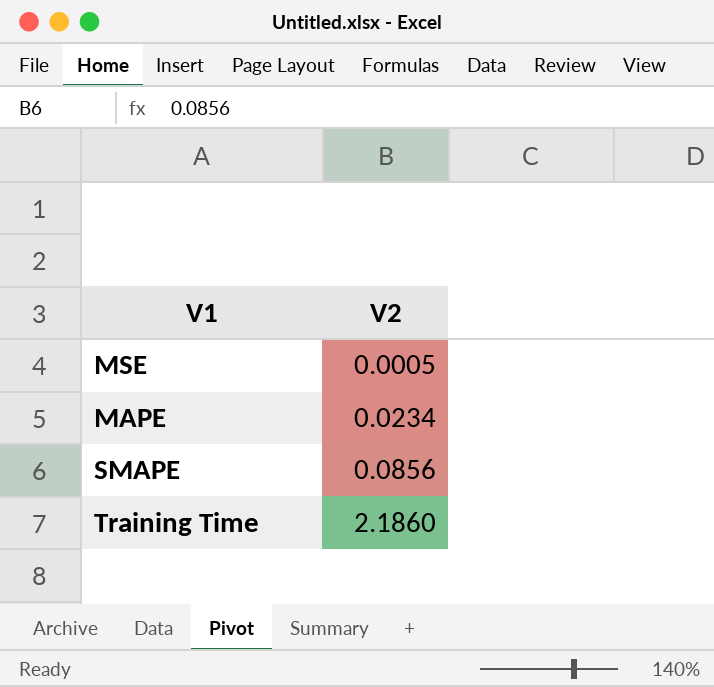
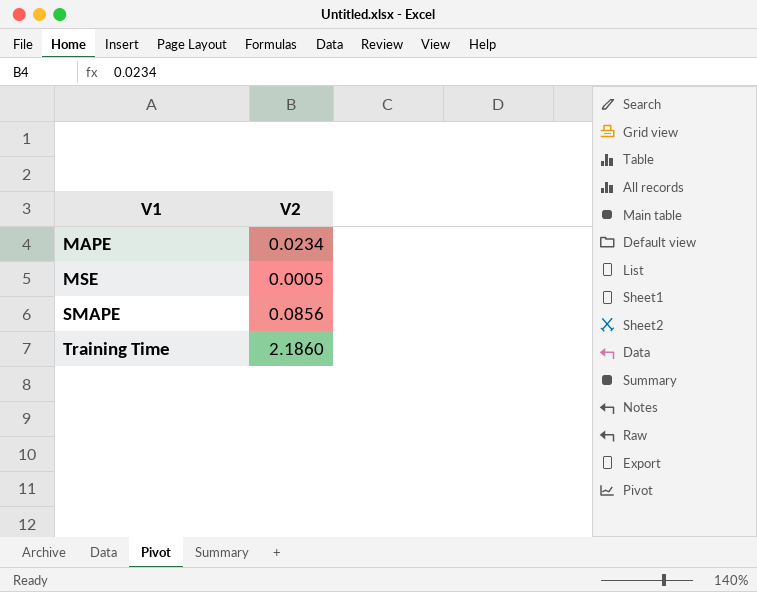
row order: V2 ascending -> V1 ascending

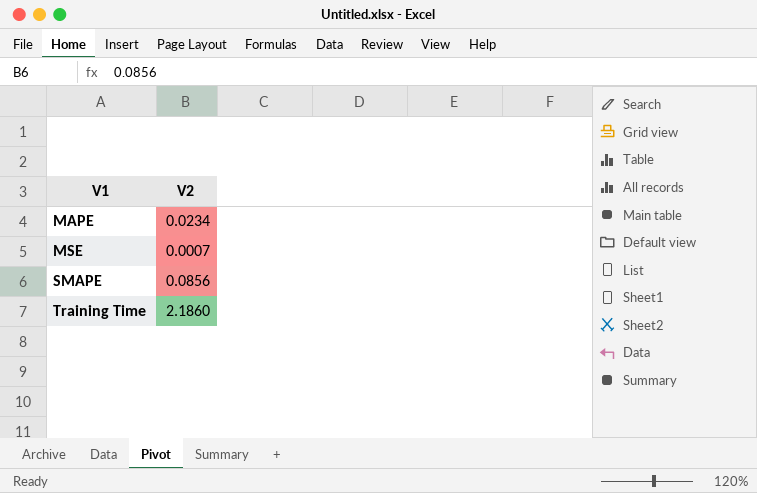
MSE | V2: 0.0005 -> 0.0007

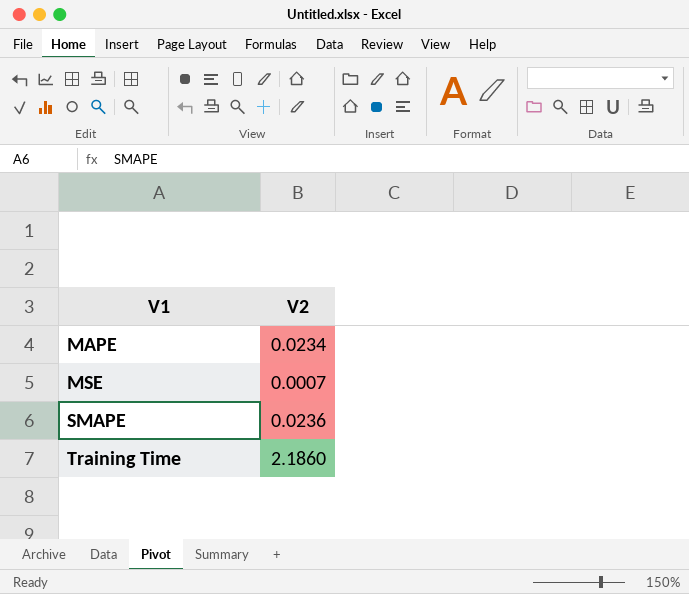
SMAPE | V2: 0.0856 -> 0.0236

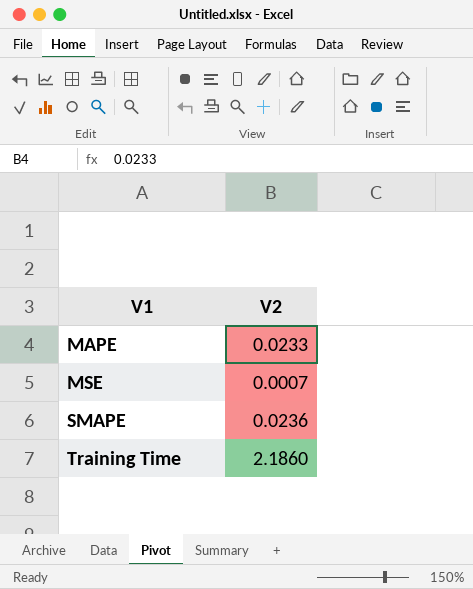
MAPE | V2: 0.0234 -> 0.0233

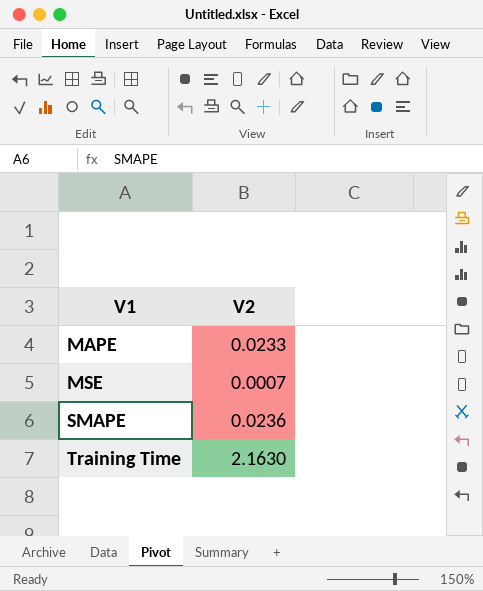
Training Time | V2: 2.1860 -> 2.1630

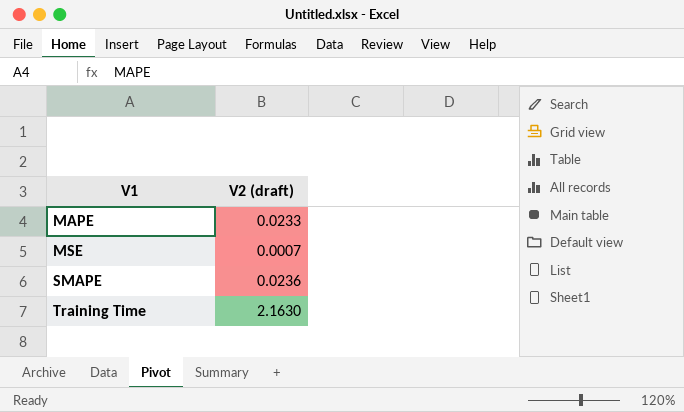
column name: V2 -> V2 (draft)

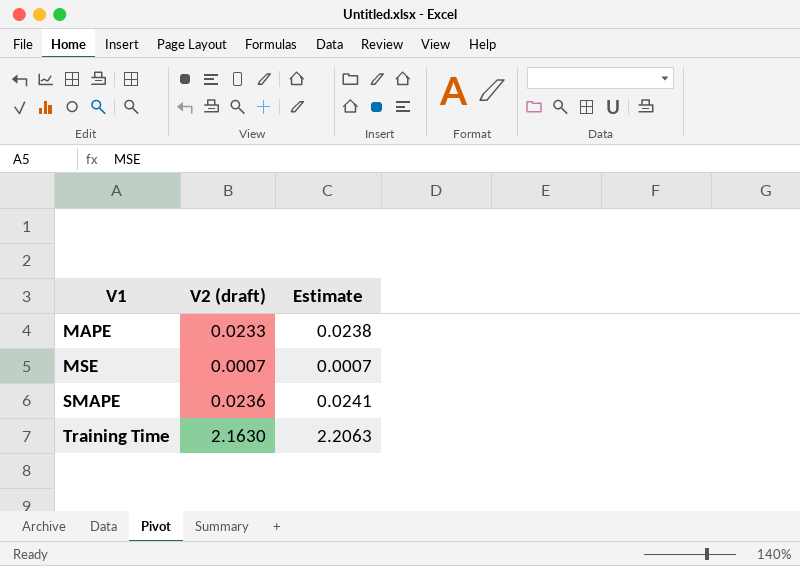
column Estimate | formula: none -> [V2 (draft)] * 1.02

